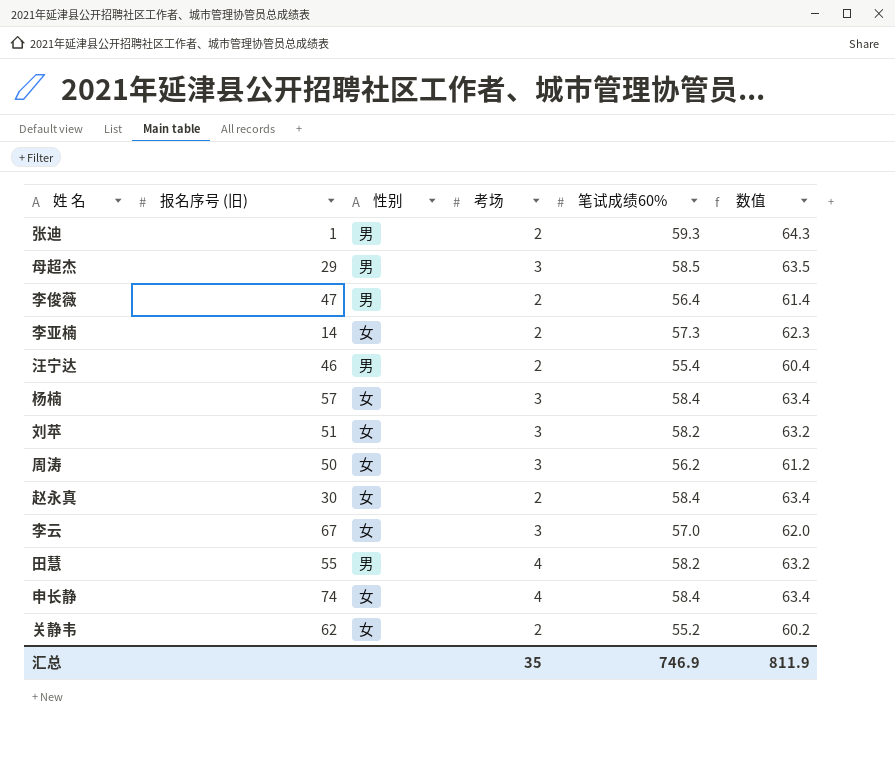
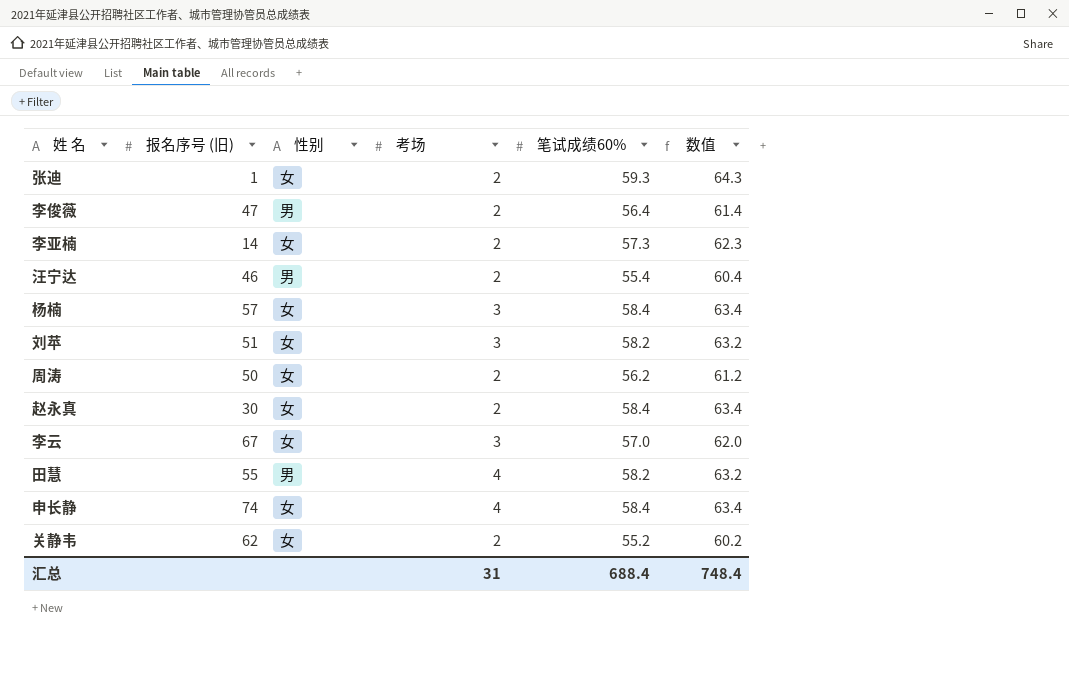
row 母超杰: 29 | 男 | 3 | 58.5 | 63.5 -> none
张迪 | 性别: 男 -> 女
周涛 | 考场: 3 -> 2
汇总 | 考场: 35 -> 31
汇总 | 笔试成绩60%: 746.9 -> 688.4
汇总 | 数值: 811.9 -> 748.4

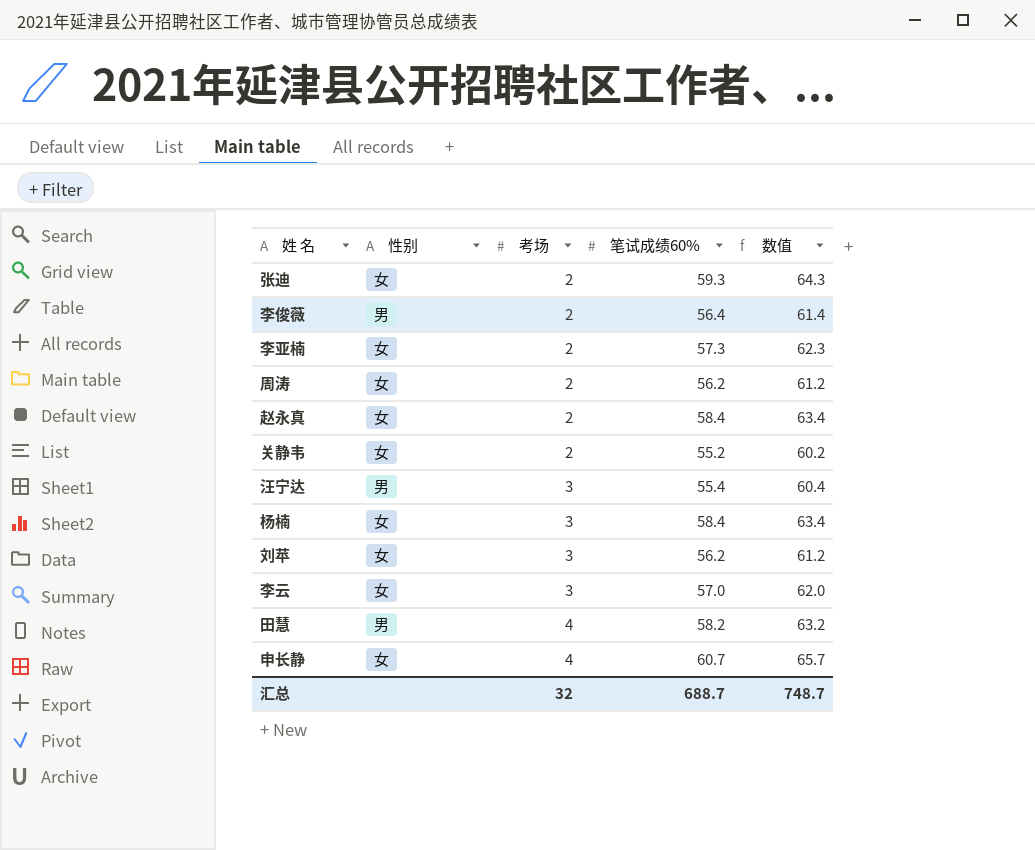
row order: none -> 考场 ascending
column 报名序号 (旧) | position: 2 -> none
汪宁达 | 考场: 2 -> 3
刘苹 | 笔试成绩60%: 58.2 -> 56.2
刘苹 | 数值: 63.2 -> 61.2
申长静 | 笔试成绩60%: 58.4 -> 60.7
申长静 | 数值: 63.4 -> 65.7
汇总 | 考场: 31 -> 32
汇总 | 笔试成绩60%: 688.4 -> 688.7
汇总 | 数值: 748.4 -> 748.7

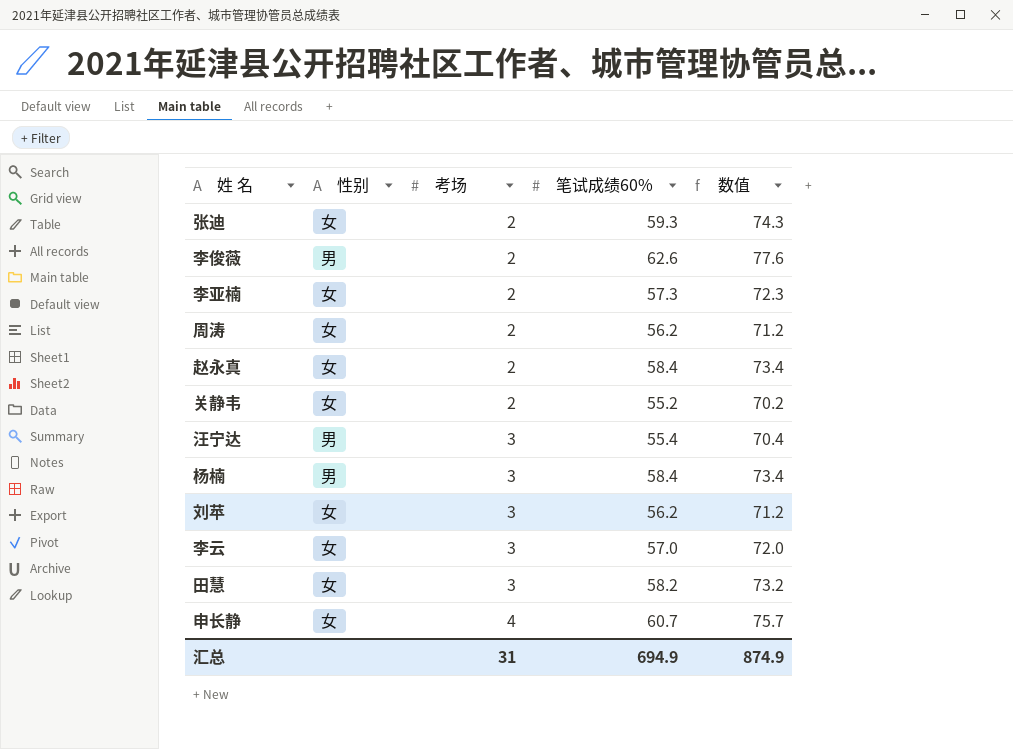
column 数值 | formula: [笔试成绩60%] + 5 -> [笔试成绩60%] + 15
李俊薇 | 笔试成绩60%: 56.4 -> 62.6
杨楠 | 性别: 女 -> 男
田慧 | 性别: 男 -> 女
田慧 | 考场: 4 -> 3
汇总 | 考场: 32 -> 31
汇总 | 笔试成绩60%: 688.7 -> 694.9
汇总 | 数值: 748.7 -> 874.9

